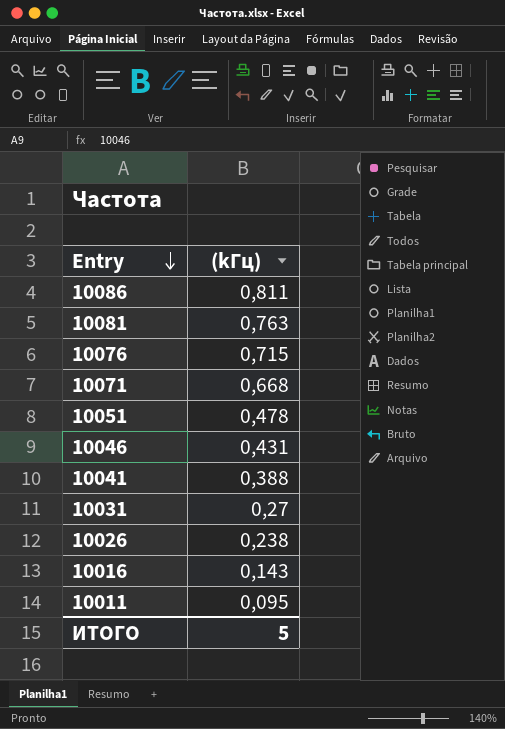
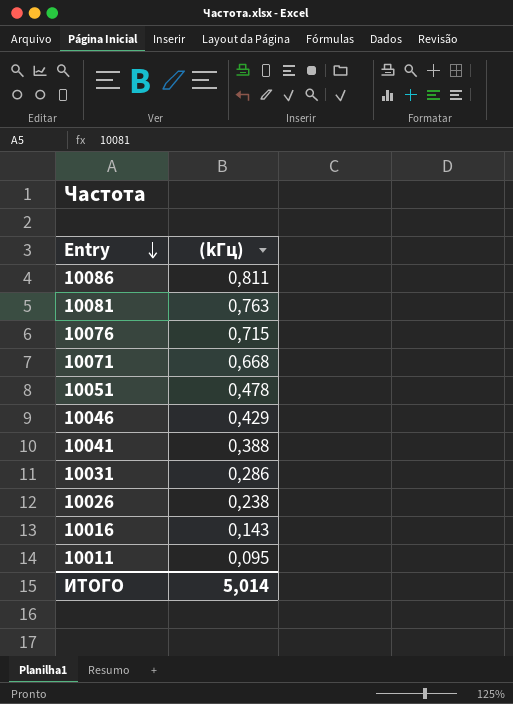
10046 | (kГц): 0,431 -> 0,429
10031 | (kГц): 0,27 -> 0,286
ИТОГО | (kГц): 5 -> 5,014

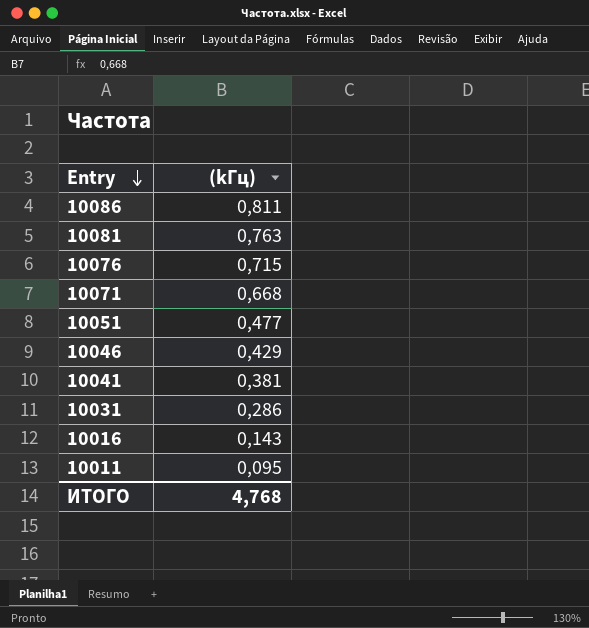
row 10026: 0,238 -> none
10051 | (kГц): 0,478 -> 0,477
10041 | (kГц): 0,388 -> 0,381
ИТОГО | (kГц): 5,014 -> 4,768

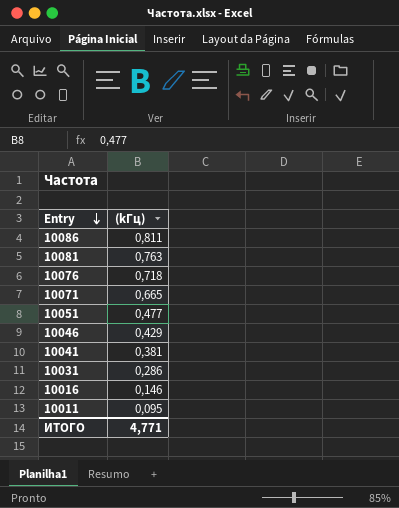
10076 | (kГц): 0,715 -> 0,718
10071 | (kГц): 0,668 -> 0,665
10016 | (kГц): 0,143 -> 0,146
ИТОГО | (kГц): 4,768 -> 4,771

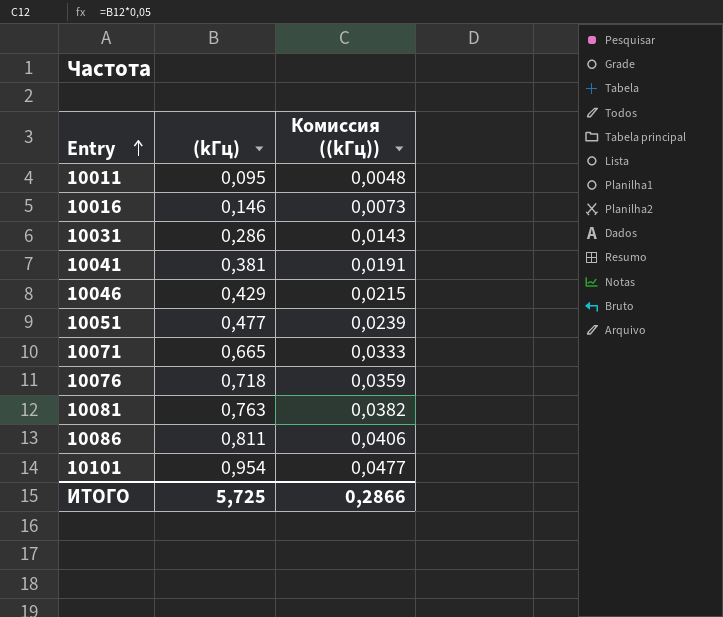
row order: Entry descending -> Entry ascending
column Комиссия ((kГц)) | formula: none -> [(kГц)] * 0,05
row 10101: none -> 0,954 | 0,0477
ИТОГО | (kГц): 4,771 -> 5,725

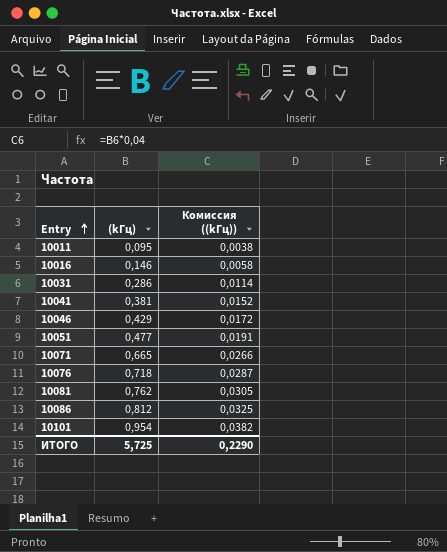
column Комиссия ((kГц)) | formula: [(kГц)] * 0,05 -> [(kГц)] * 0,04
10081 | (kГц): 0,763 -> 0,762
10086 | (kГц): 0,811 -> 0,812
ИТОГО | Комиссия ((kГц)): 0,2866 -> 0,2290

